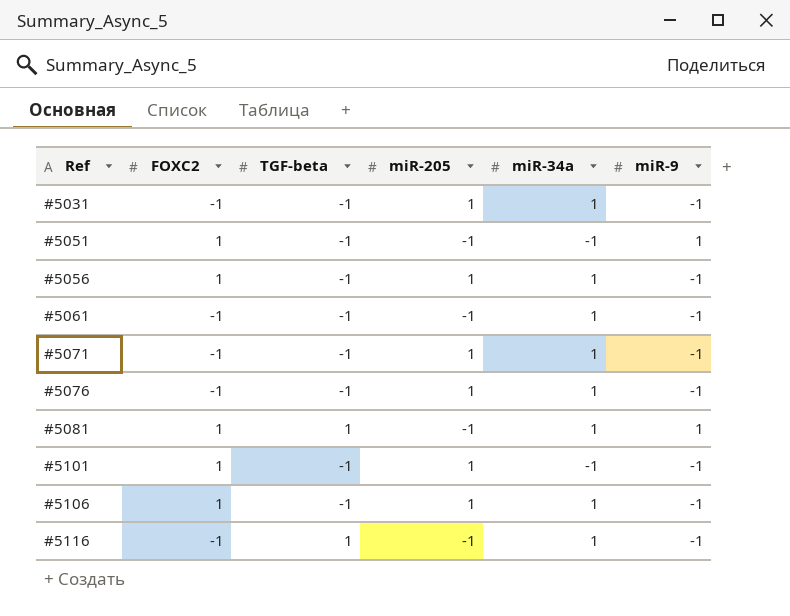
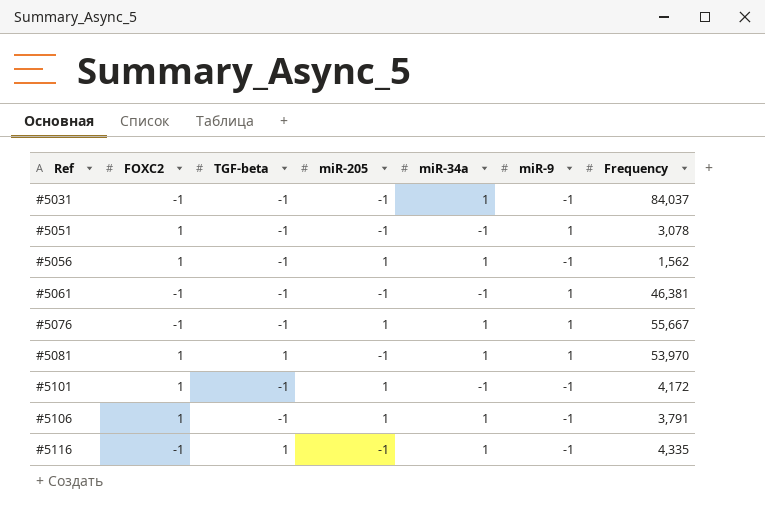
column Frequency | position: none -> 7
row #5071: -1 | -1 | 1 | 1 | -1 -> none
#5031 | miR-205: 1 -> -1
#5061 | miR-34a: 1 -> -1
#5061 | miR-9: -1 -> 1
#5076 | miR-9: -1 -> 1

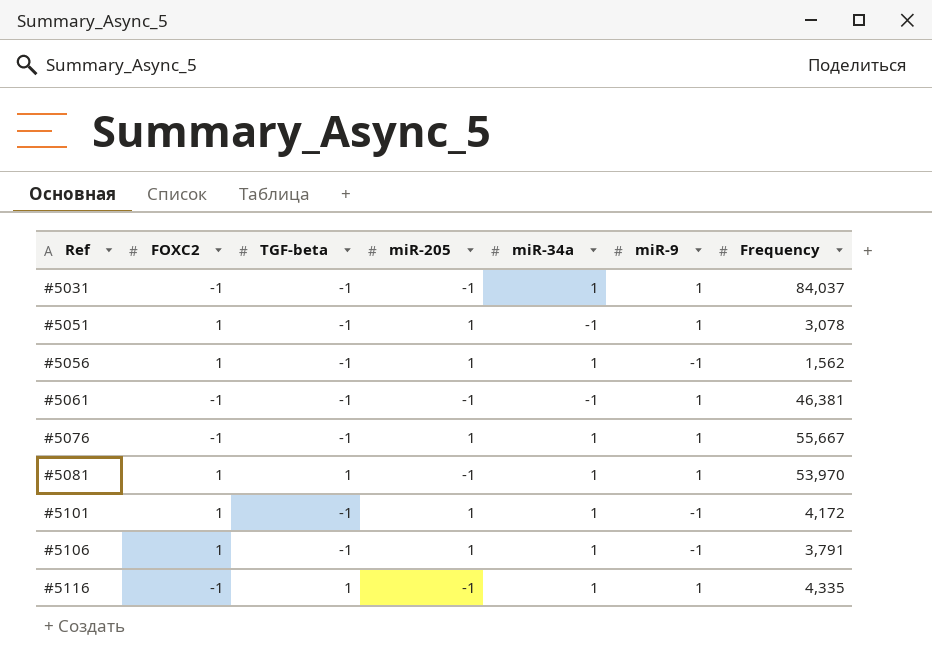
#5031 | miR-9: -1 -> 1
#5051 | miR-205: -1 -> 1
#5101 | miR-34a: -1 -> 1
#5116 | miR-9: -1 -> 1

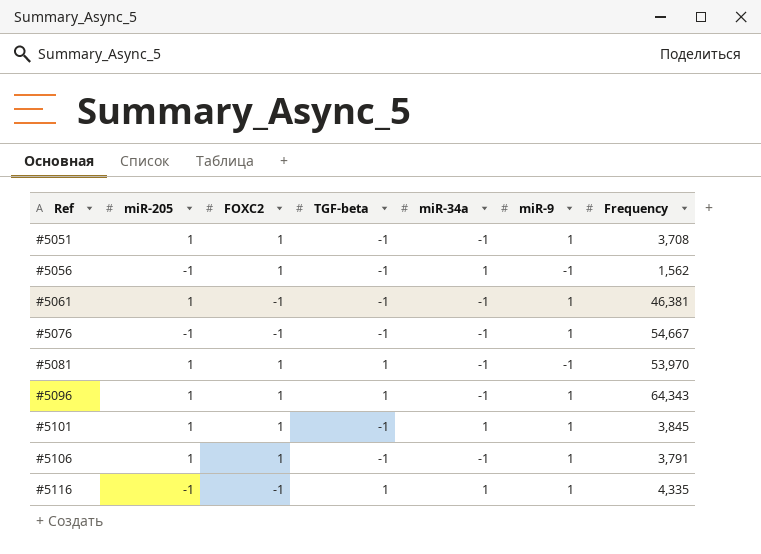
column miR-205 | position: 4 -> 2
row #5031: -1 | -1 | -1 | 1 | 1 | 84,037 -> none
#5051 | Frequency: 3,078 -> 3,708
#5056 | miR-205: 1 -> -1
#5061 | miR-205: -1 -> 1
#5076 | miR-205: 1 -> -1
#5076 | miR-34a: 1 -> -1
#5076 | Frequency: 55,667 -> 54,667
#5081 | miR-205: -1 -> 1
#5081 | miR-34a: 1 -> -1
#5081 | miR-9: 1 -> -1
row #5096: none -> 1 | 1 | 1 | -1 | 1 | 64,343
#5101 | miR-9: -1 -> 1
#5101 | Frequency: 4,172 -> 3,845
#5106 | miR-34a: 1 -> -1
#5106 | miR-9: -1 -> 1

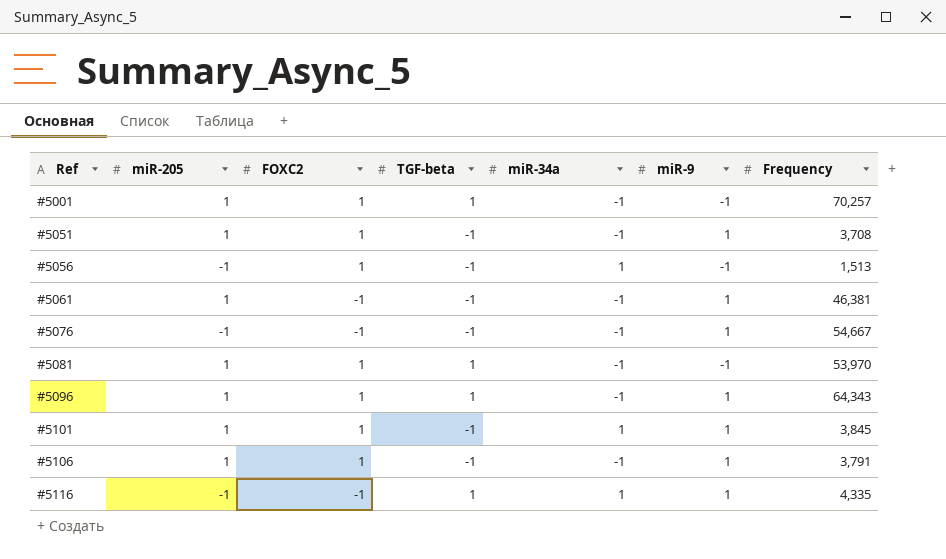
row #5001: none -> 1 | 1 | 1 | -1 | -1 | 70,257
#5056 | Frequency: 1,562 -> 1,513

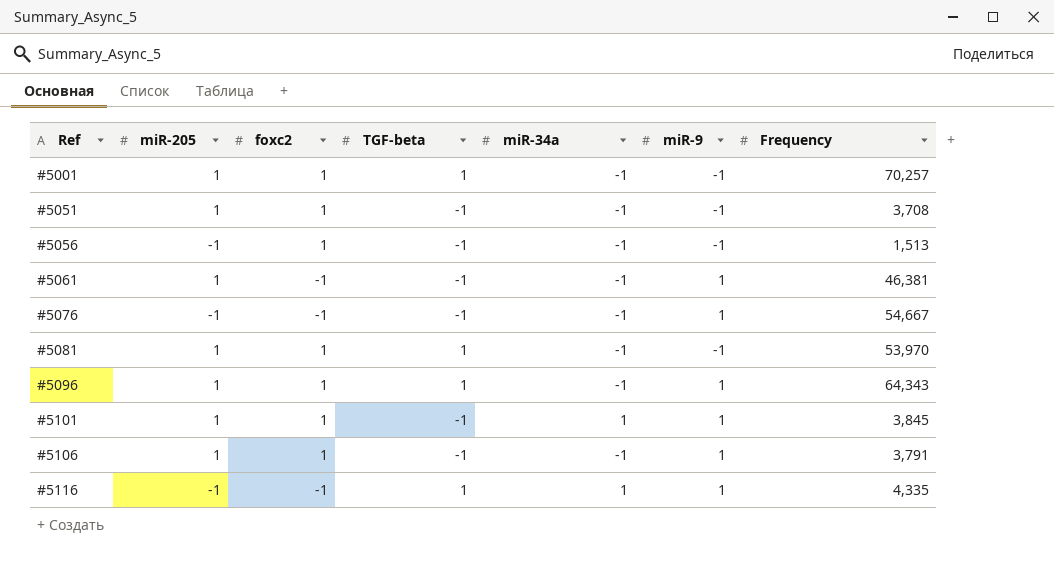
column name: FOXC2 -> foxc2
#5051 | miR-9: 1 -> -1
#5056 | miR-34a: 1 -> -1

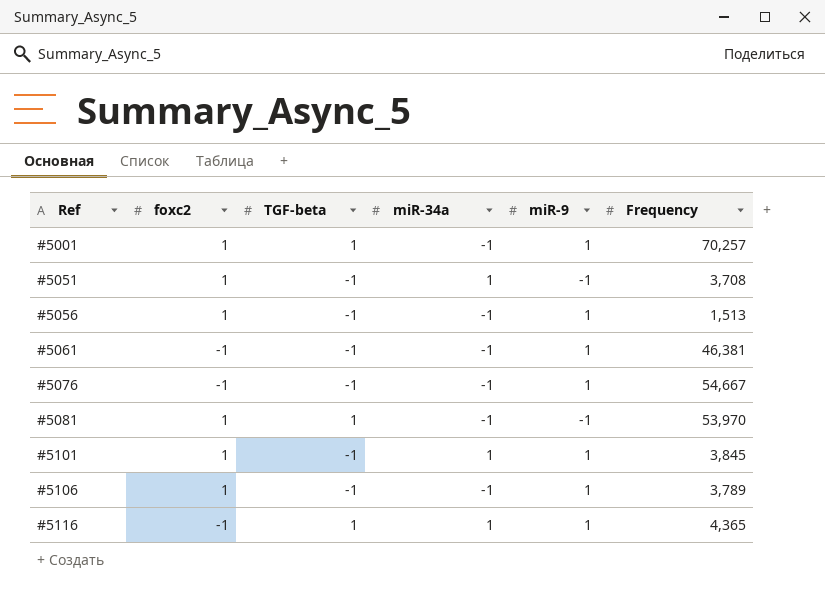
column miR-205 | position: 2 -> none
row #5096: 1 | 1 | 1 | -1 | 1 | 64,343 -> none
#5001 | miR-9: -1 -> 1
#5051 | miR-34a: -1 -> 1
#5056 | miR-9: -1 -> 1
#5106 | Frequency: 3,791 -> 3,789
#5116 | Frequency: 4,335 -> 4,365

